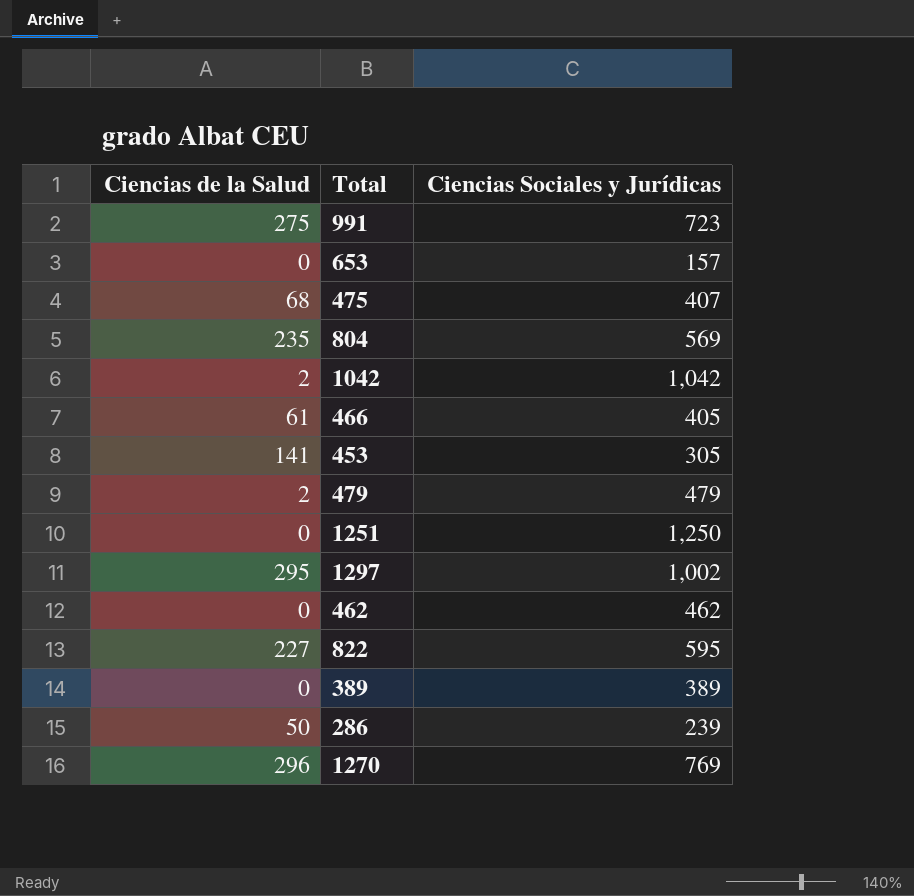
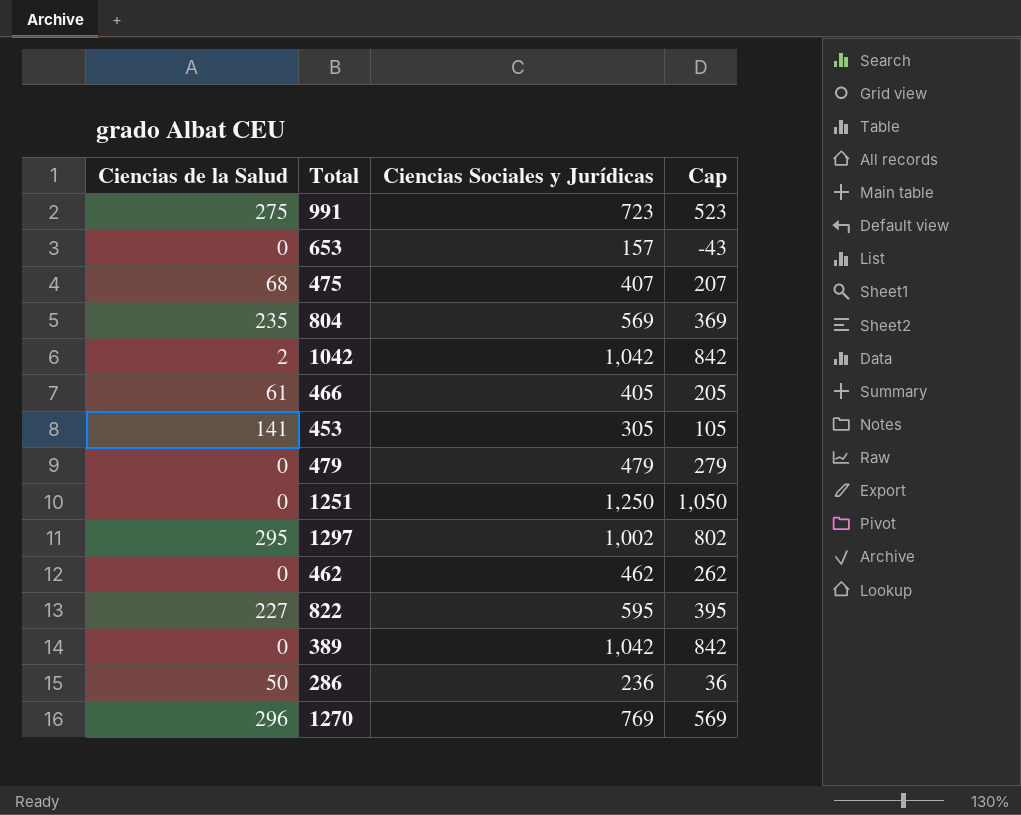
column Cap | formula: none -> [Ciencias Sociales y Jurídicas] - 200
479 | Ciencias de la Salud: 2 -> 0
389 | Ciencias Sociales y Jurídicas: 389 -> 1,042
286 | Ciencias Sociales y Jurídicas: 239 -> 236

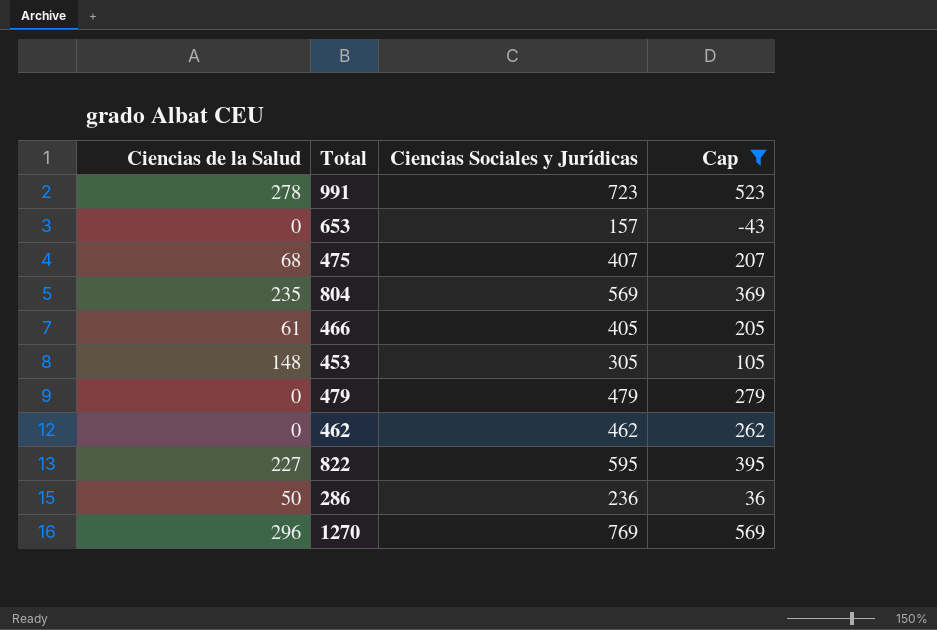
filter: none -> Cap <= 569
991 | Ciencias de la Salud: 275 -> 278
453 | Ciencias de la Salud: 141 -> 148

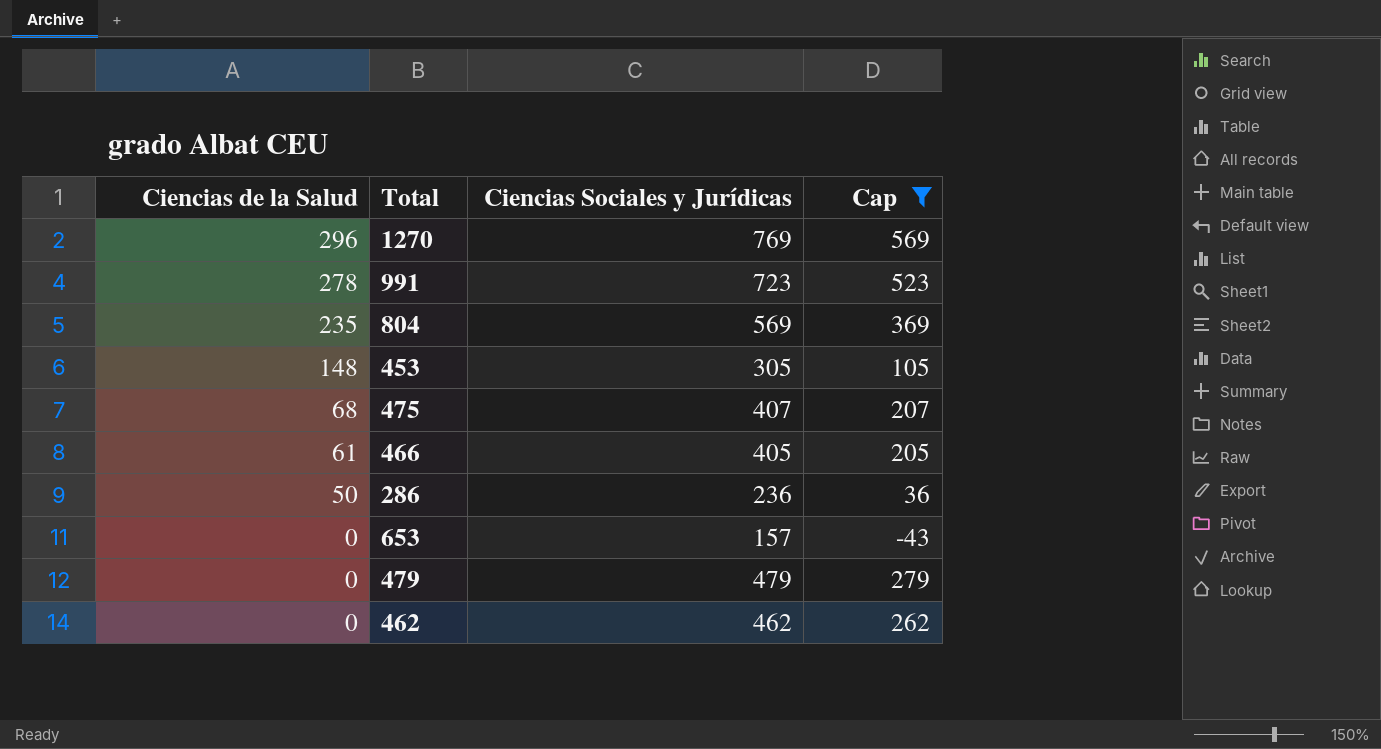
row order: none -> Ciencias de la Salud descending
row 822: 227 | 595 | 395 -> none

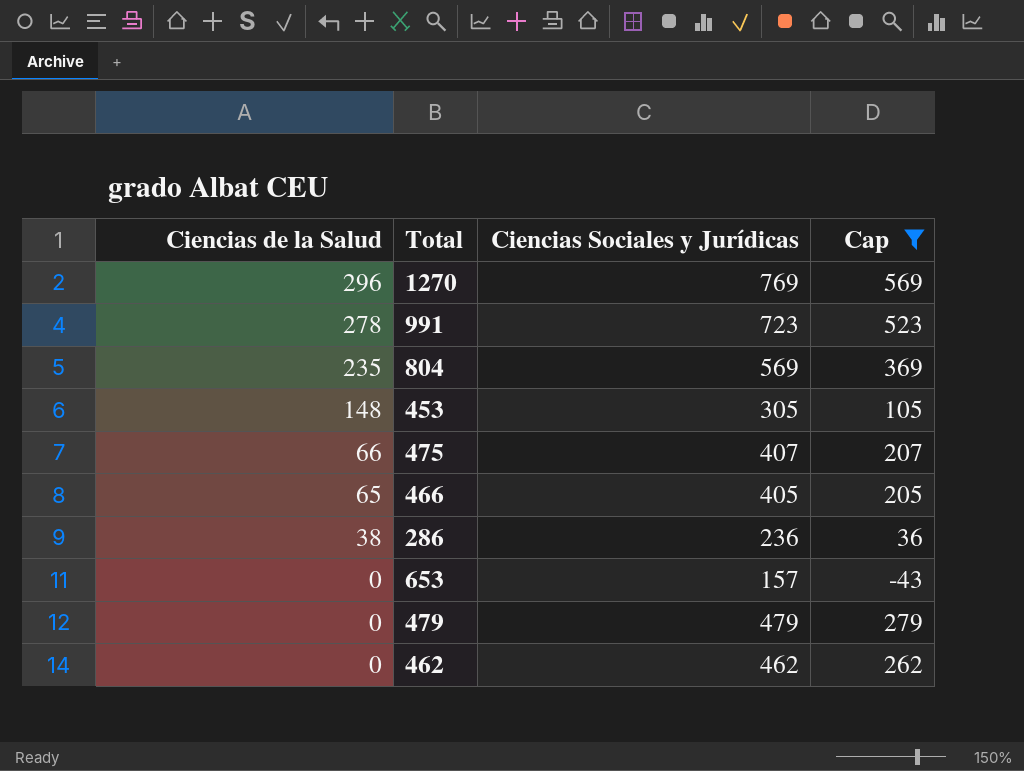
475 | Ciencias de la Salud: 68 -> 66
466 | Ciencias de la Salud: 61 -> 65
286 | Ciencias de la Salud: 50 -> 38

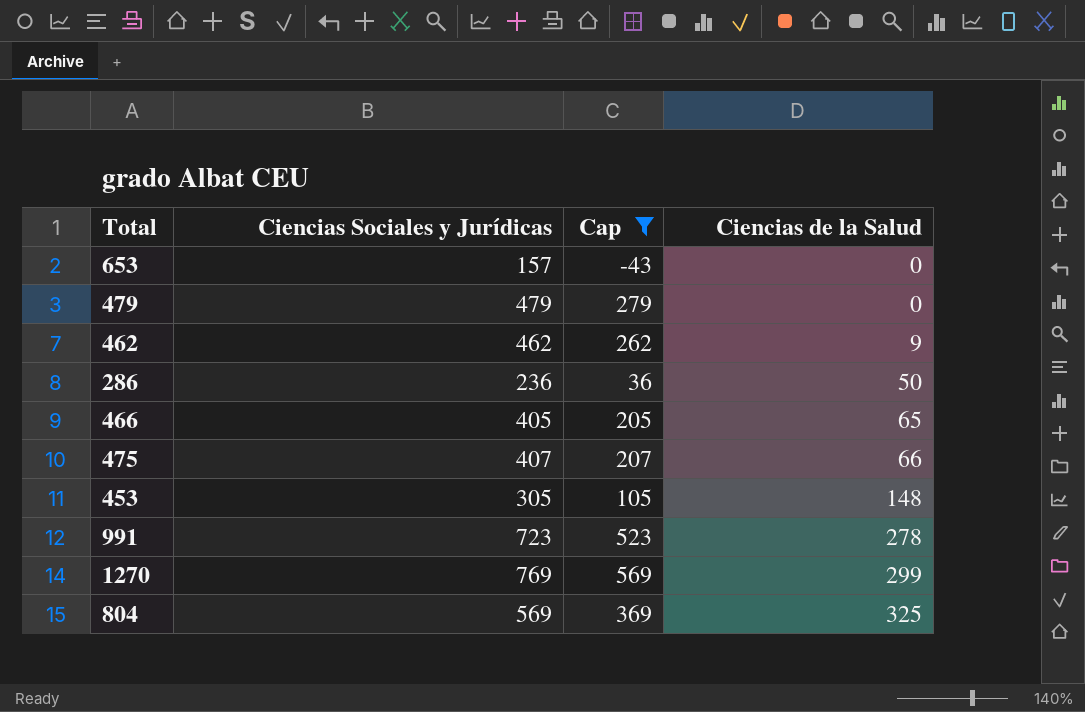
row order: Ciencias de la Salud descending -> Ciencias de la Salud ascending
column Ciencias de la Salud | position: 1 -> 4
462 | Ciencias de la Salud: 0 -> 9
286 | Ciencias de la Salud: 38 -> 50
1270 | Ciencias de la Salud: 296 -> 299
804 | Ciencias de la Salud: 235 -> 325

